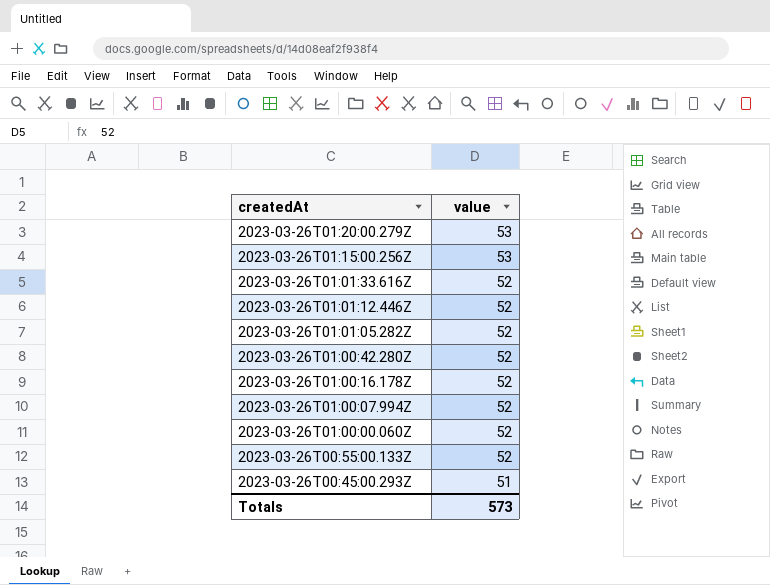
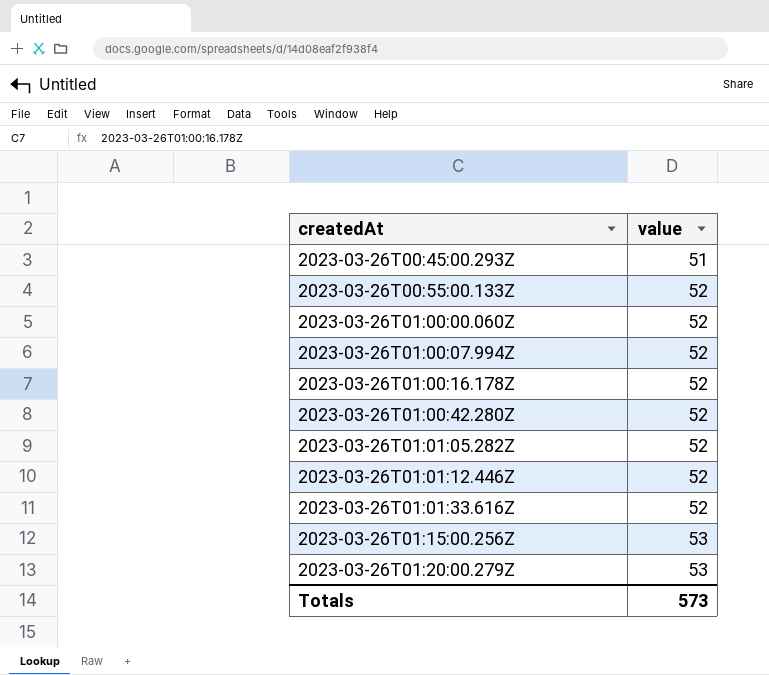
row order: createdAt descending -> createdAt ascending

